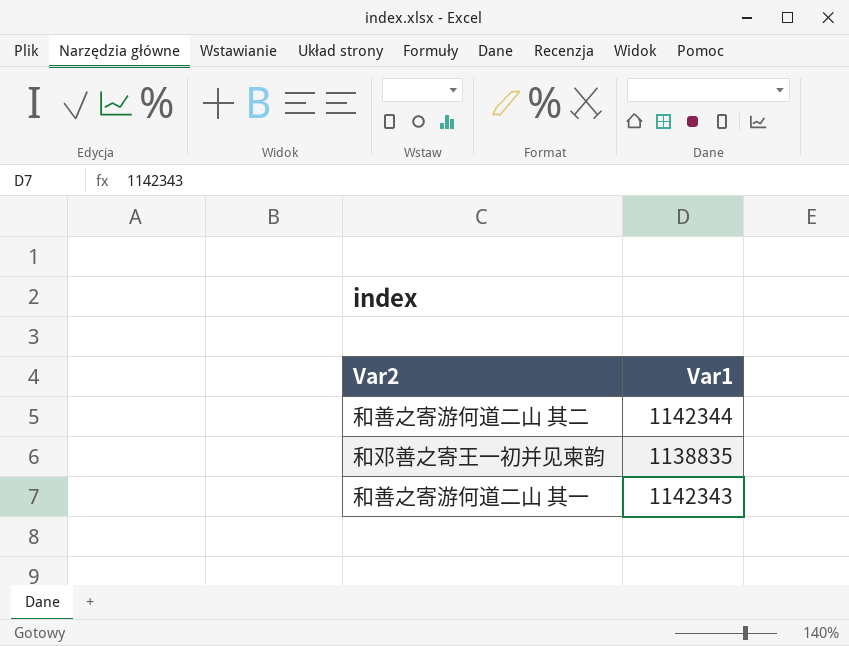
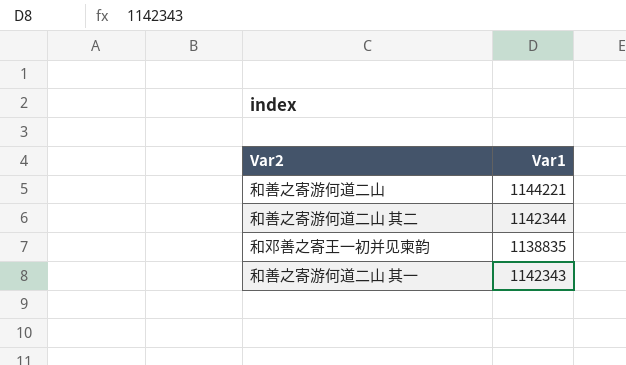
row 和善之寄游何道二山: none -> 1144221

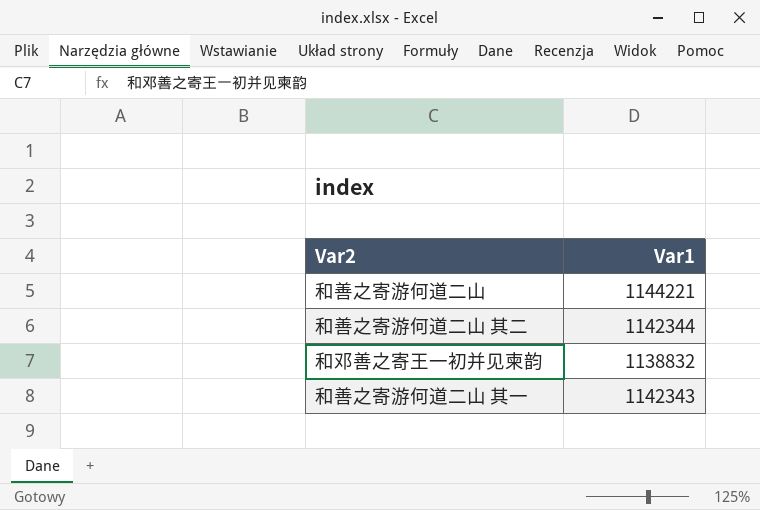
和邓善之寄王一初并见柬韵 | Var1: 1138835 -> 1138832

